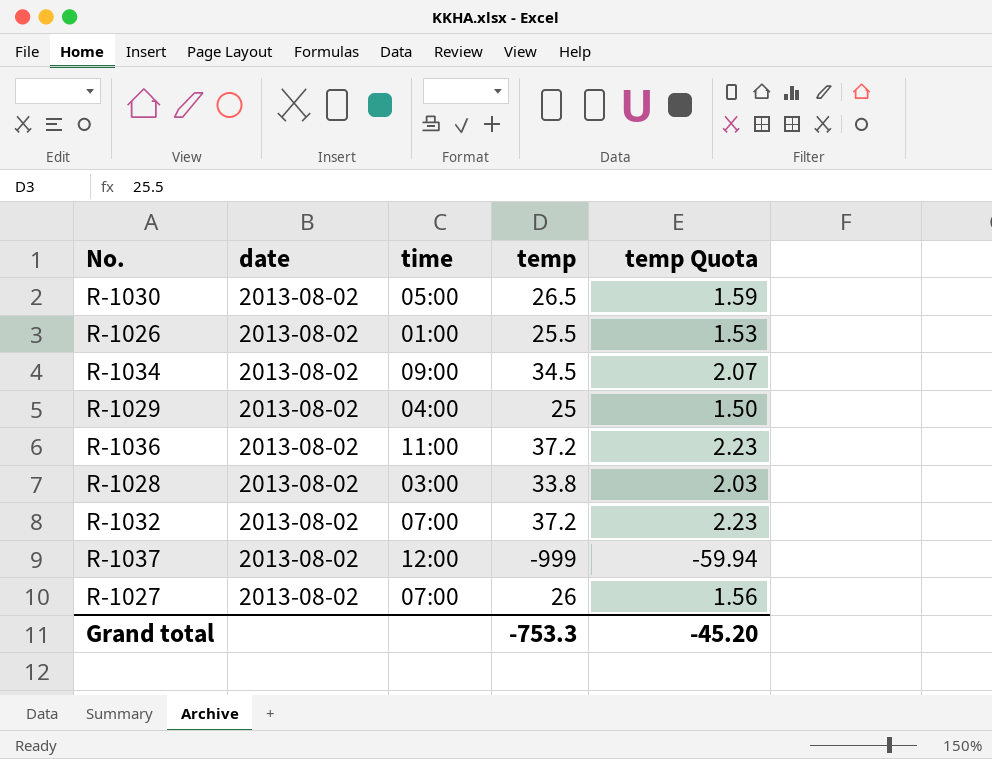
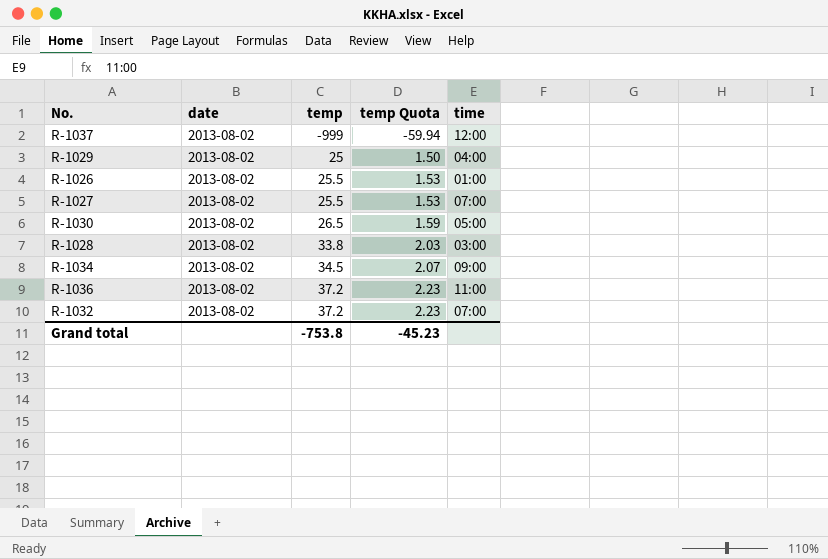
row order: none -> temp ascending
column time | position: 3 -> 5
R-1027 | temp: 26 -> 25.5
R-1027 | temp Quota: 1.56 -> 1.53
Grand total | temp: -753.3 -> -753.8
Grand total | temp Quota: -45.20 -> -45.23

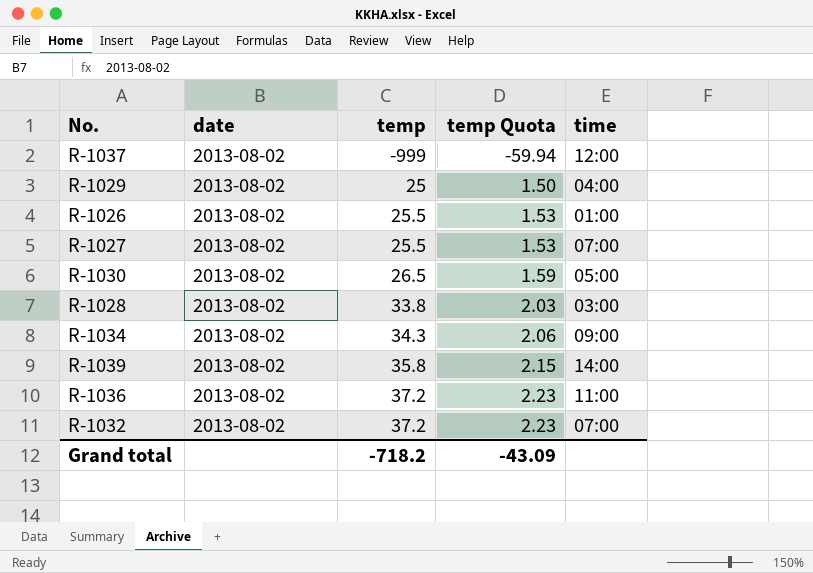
R-1034 | temp: 34.5 -> 34.3
R-1034 | temp Quota: 2.07 -> 2.06
row R-1039: none -> 2013-08-02 | 35.8 | 2.15 | 14:00
Grand total | temp: -753.8 -> -718.2
Grand total | temp Quota: -45.23 -> -43.09

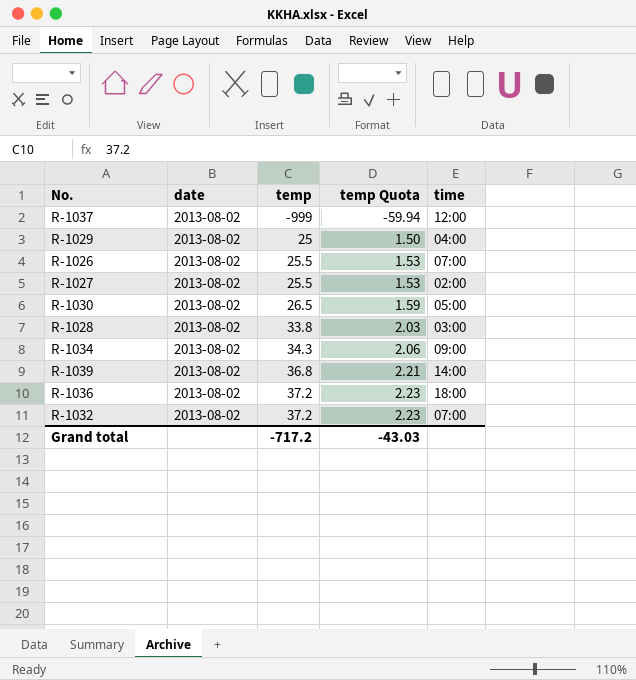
R-1026 | time: 01:00 -> 07:00
R-1027 | time: 07:00 -> 02:00
R-1039 | temp: 35.8 -> 36.8
R-1039 | temp Quota: 2.15 -> 2.21
R-1036 | time: 11:00 -> 18:00
Grand total | temp: -718.2 -> -717.2
Grand total | temp Quota: -43.09 -> -43.03

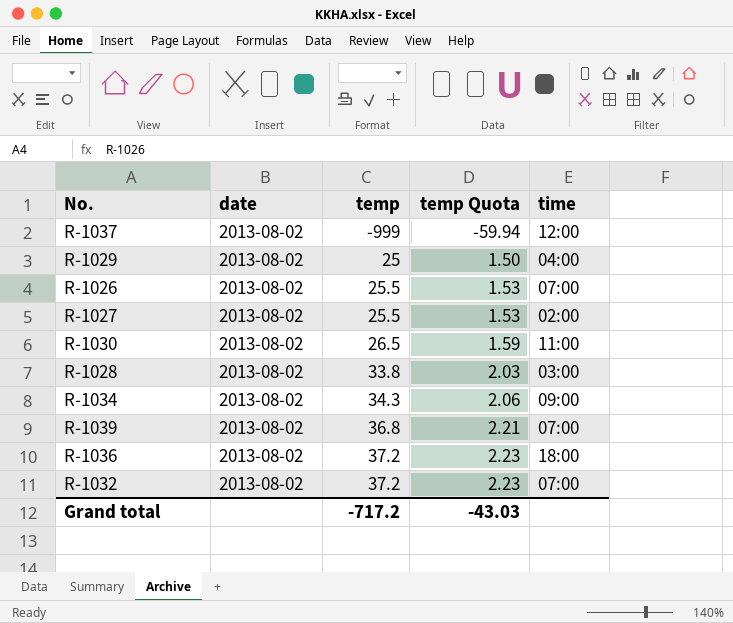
R-1030 | time: 05:00 -> 11:00
R-1039 | time: 14:00 -> 07:00

